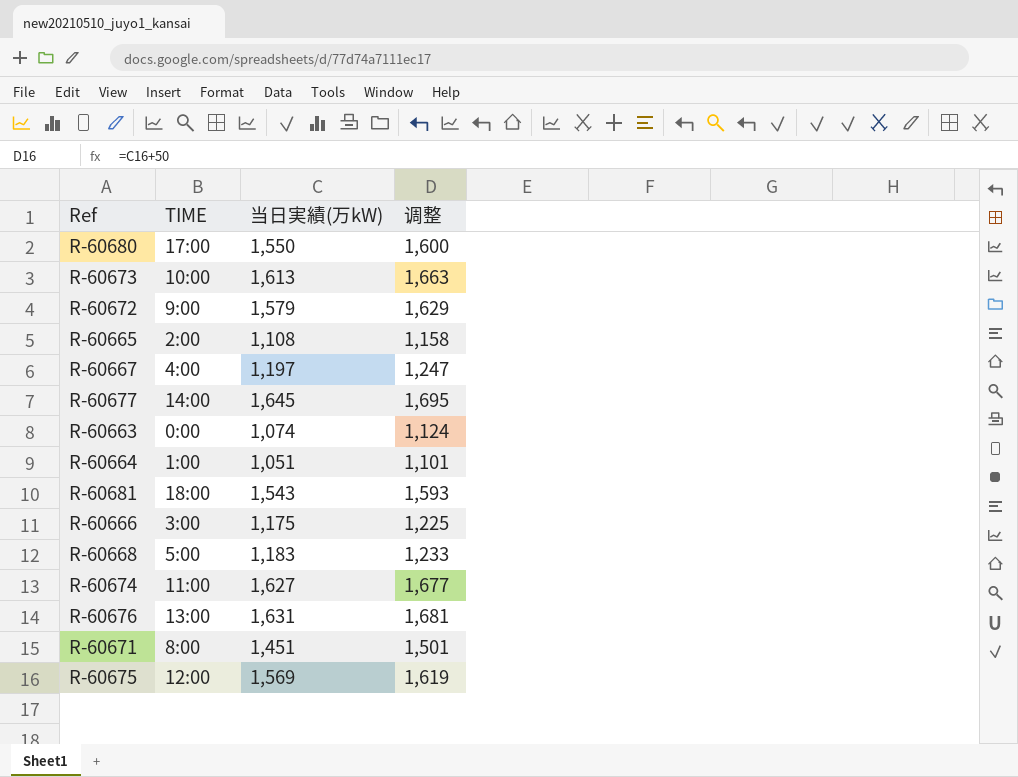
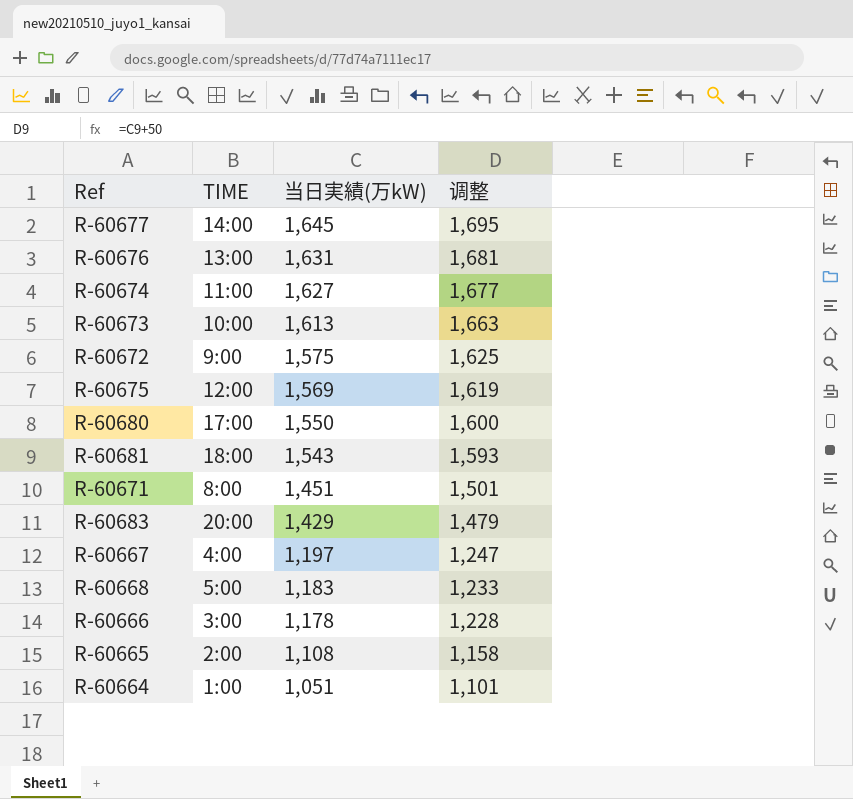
row order: none -> 当日実績(万kW) descending
row R-60663: 0:00 | 1,074 | 1,124 -> none
R-60672 | 当日実績(万kW): 1,579 -> 1,575
R-60672 | 调整: 1,629 -> 1,625
row R-60683: none -> 20:00 | 1,429 | 1,479
R-60666 | 当日実績(万kW): 1,175 -> 1,178
R-60666 | 调整: 1,225 -> 1,228

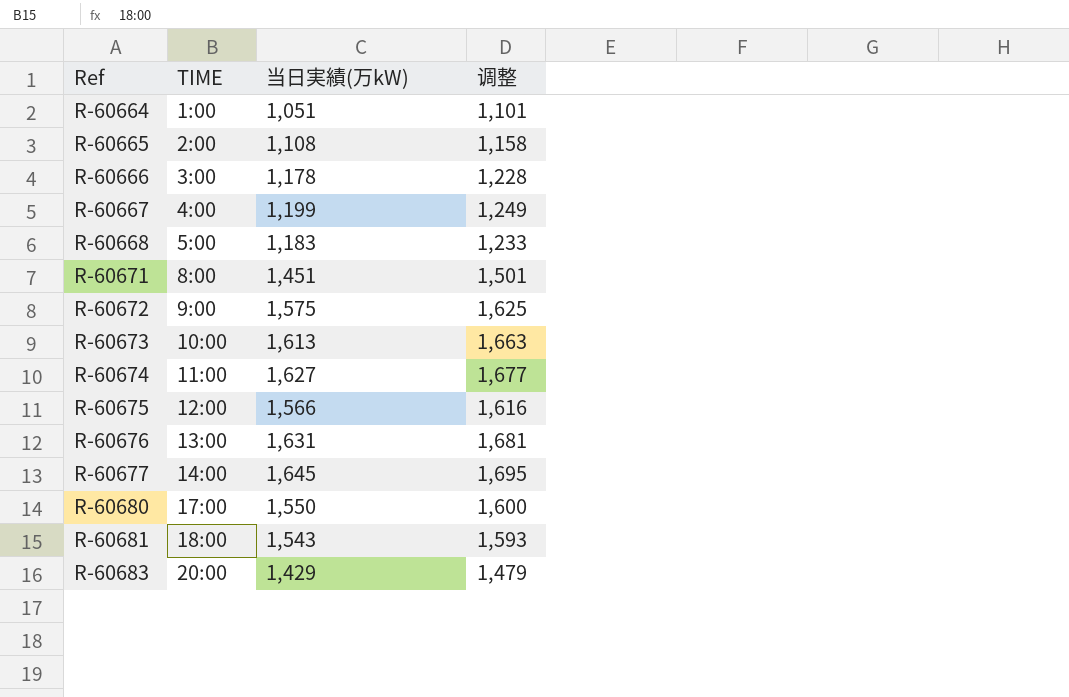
row order: 当日実績(万kW) descending -> Ref ascending
R-60667 | 当日実績(万kW): 1,197 -> 1,199
R-60667 | 调整: 1,247 -> 1,249
R-60675 | 当日実績(万kW): 1,569 -> 1,566
R-60675 | 调整: 1,619 -> 1,616

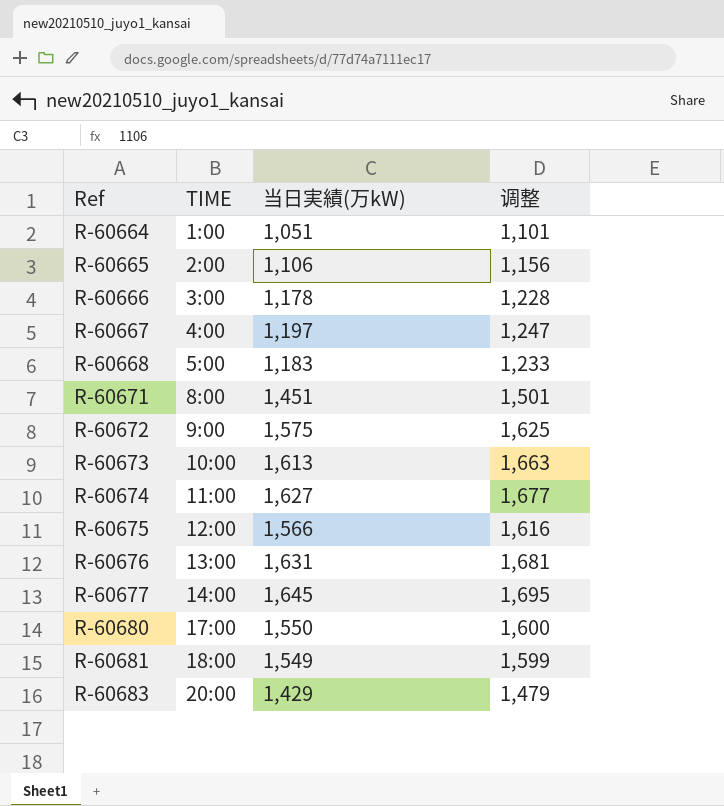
R-60665 | 当日実績(万kW): 1,108 -> 1,106
R-60665 | 调整: 1,158 -> 1,156
R-60667 | 当日実績(万kW): 1,199 -> 1,197
R-60667 | 调整: 1,249 -> 1,247
R-60681 | 当日実績(万kW): 1,543 -> 1,549
R-60681 | 调整: 1,593 -> 1,599

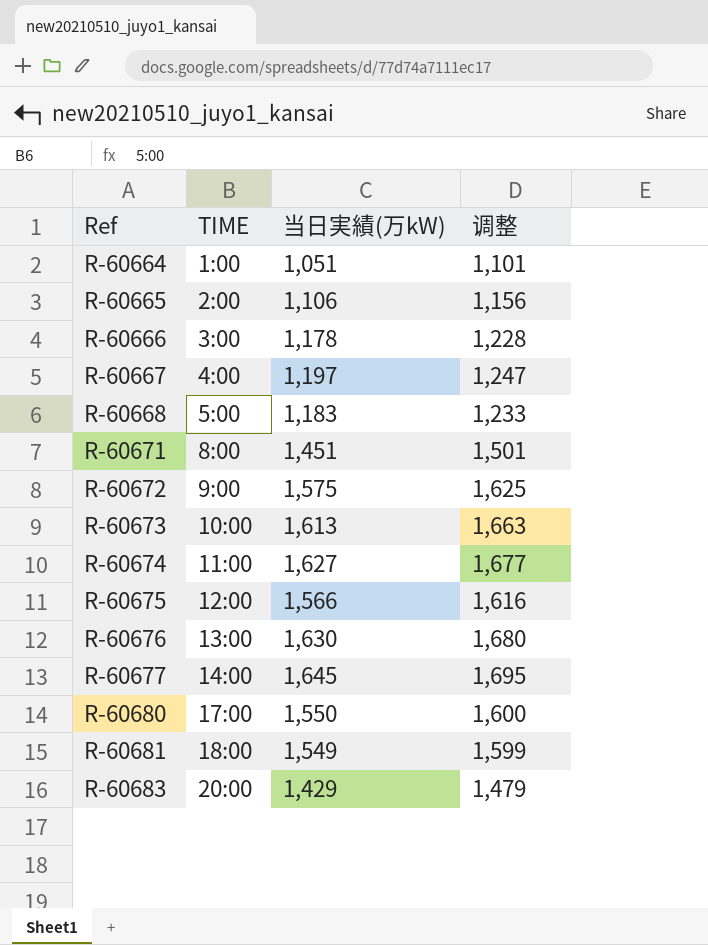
R-60676 | 当日実績(万kW): 1,631 -> 1,630
R-60676 | 调整: 1,681 -> 1,680

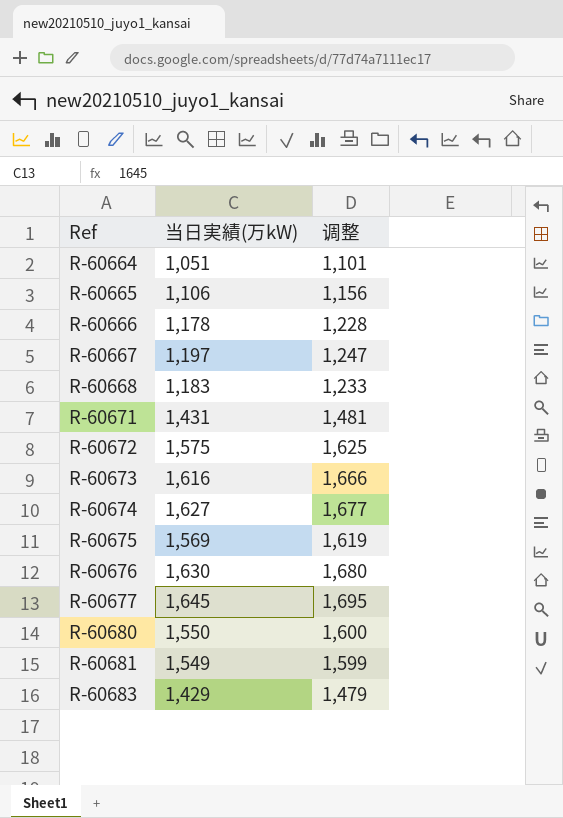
column TIME | position: 2 -> none
R-60671 | 当日実績(万kW): 1,451 -> 1,431
R-60671 | 调整: 1,501 -> 1,481
R-60673 | 当日実績(万kW): 1,613 -> 1,616
R-60673 | 调整: 1,663 -> 1,666
R-60675 | 当日実績(万kW): 1,566 -> 1,569
R-60675 | 调整: 1,616 -> 1,619

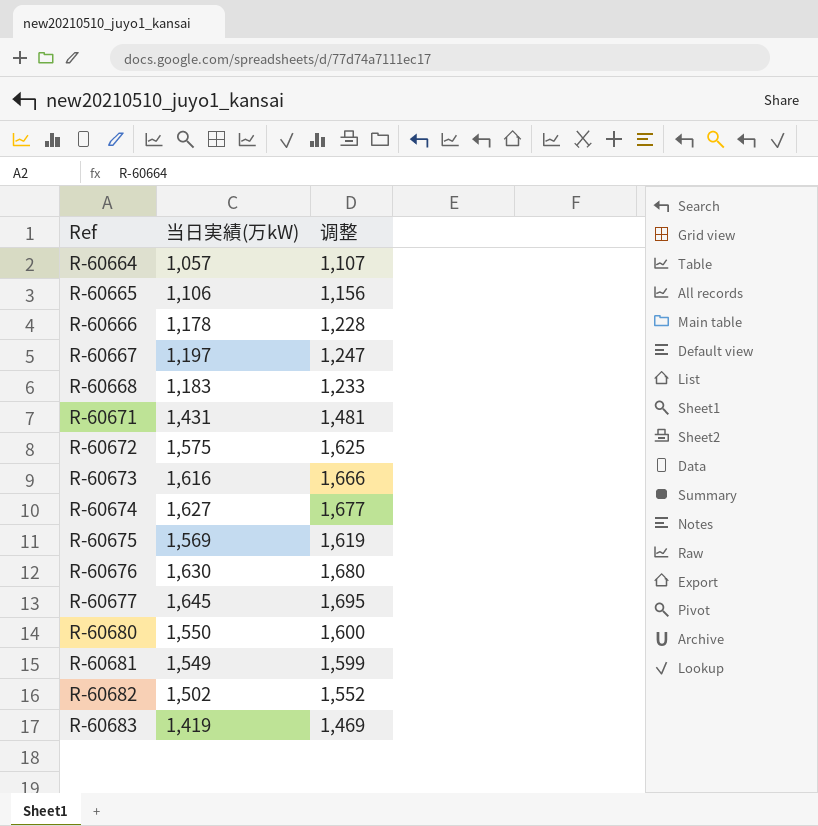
R-60664 | 当日実績(万kW): 1,051 -> 1,057
R-60664 | 调整: 1,101 -> 1,107
row R-60682: none -> 1,502 | 1,552
R-60683 | 当日実績(万kW): 1,429 -> 1,419
R-60683 | 调整: 1,479 -> 1,469

